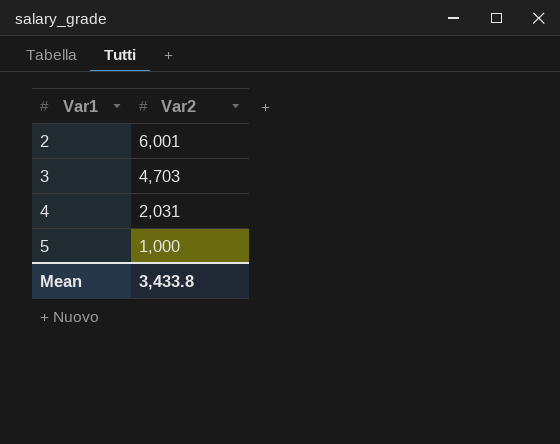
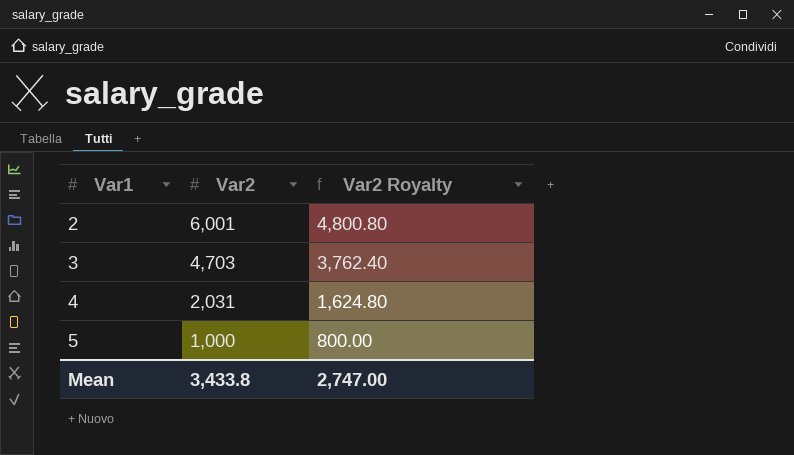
column Var2 Royalty | formula: none -> [Var2] * 0.8

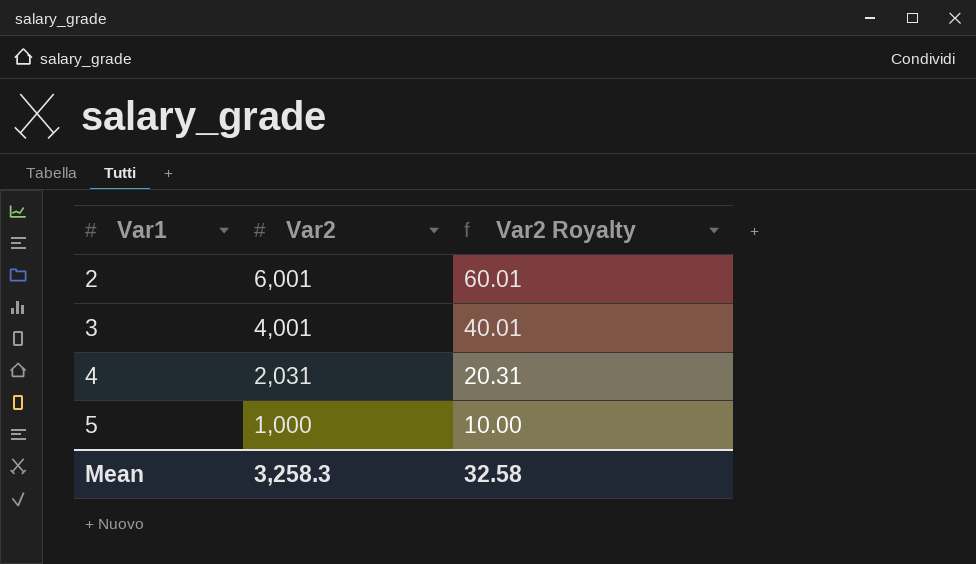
column Var2 Royalty | formula: [Var2] * 0.8 -> [Var2] * 0.01
3 | Var2: 4,703 -> 4,001
Mean | Var2: 3,433.8 -> 3,258.3
Mean | Var2 Royalty: 2,747.00 -> 32.58

